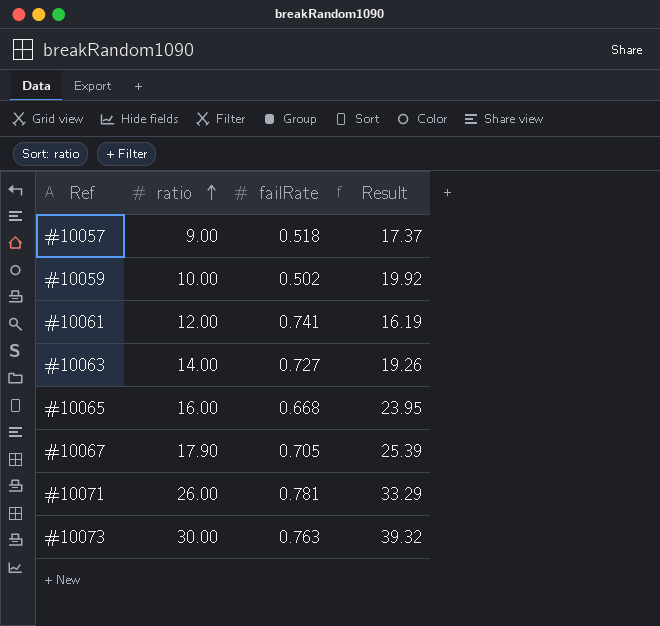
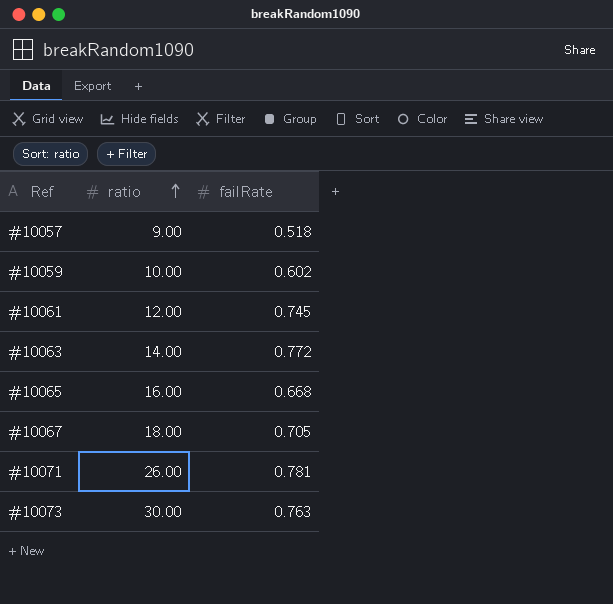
column Result | formula: [ratio] / [failRate] -> none
#10059 | failRate: 0.502 -> 0.602
#10061 | failRate: 0.741 -> 0.745
#10063 | failRate: 0.727 -> 0.772
#10067 | ratio: 17.90 -> 18.00

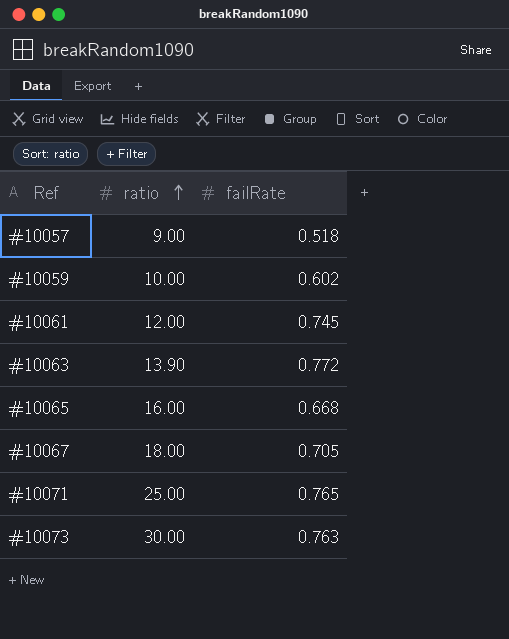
#10063 | ratio: 14.00 -> 13.90
#10071 | ratio: 26.00 -> 25.00
#10071 | failRate: 0.781 -> 0.765

